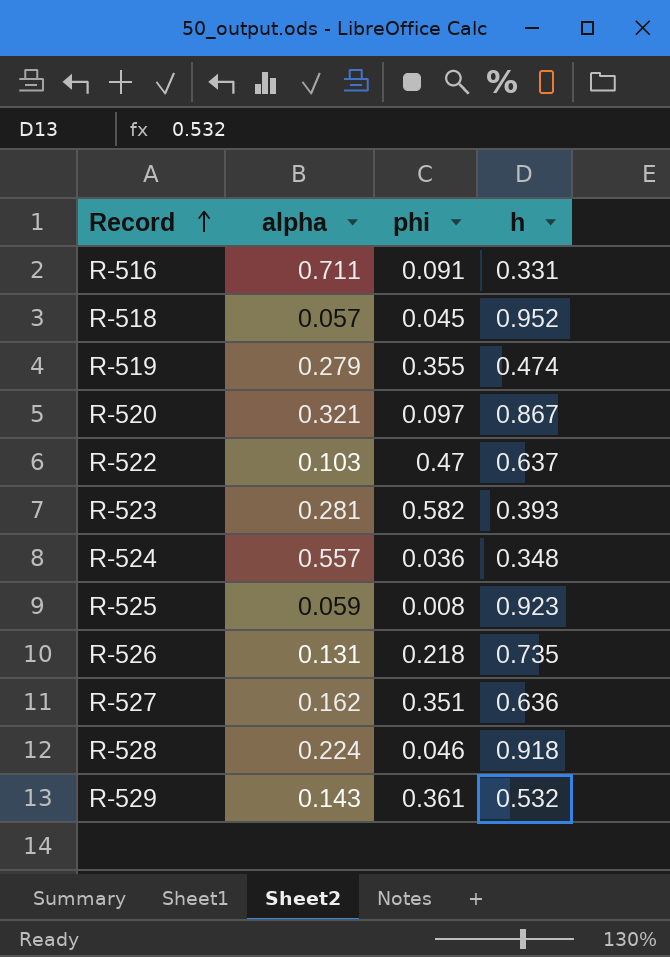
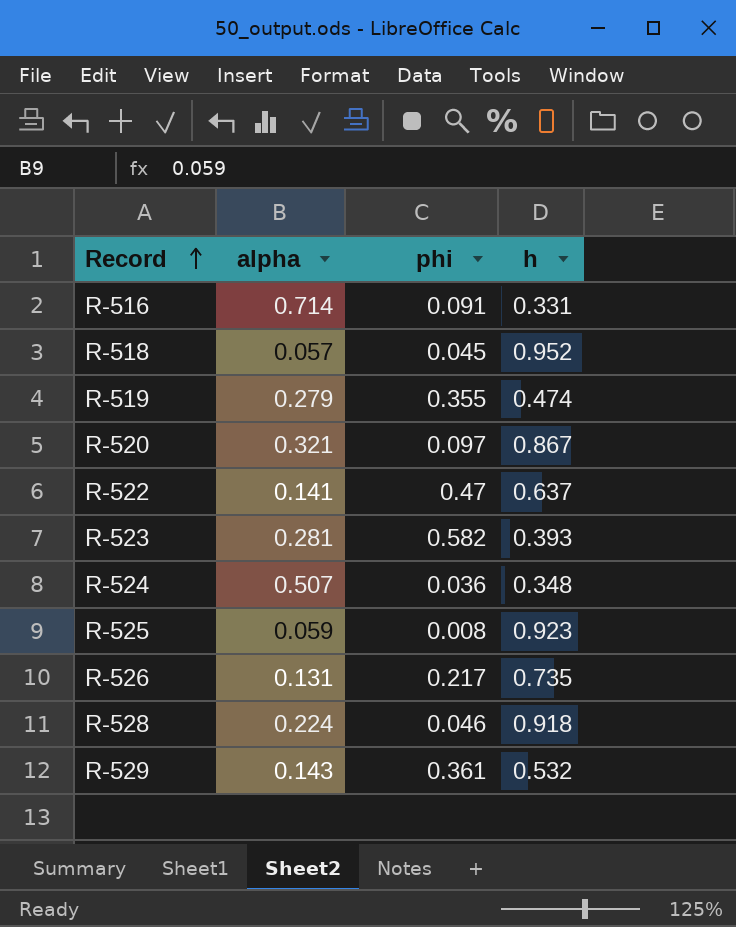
row R-527: 0.162 | 0.351 | 0.636 -> none
R-516 | alpha: 0.711 -> 0.714
R-522 | alpha: 0.103 -> 0.141
R-524 | alpha: 0.557 -> 0.507
R-526 | phi: 0.218 -> 0.217

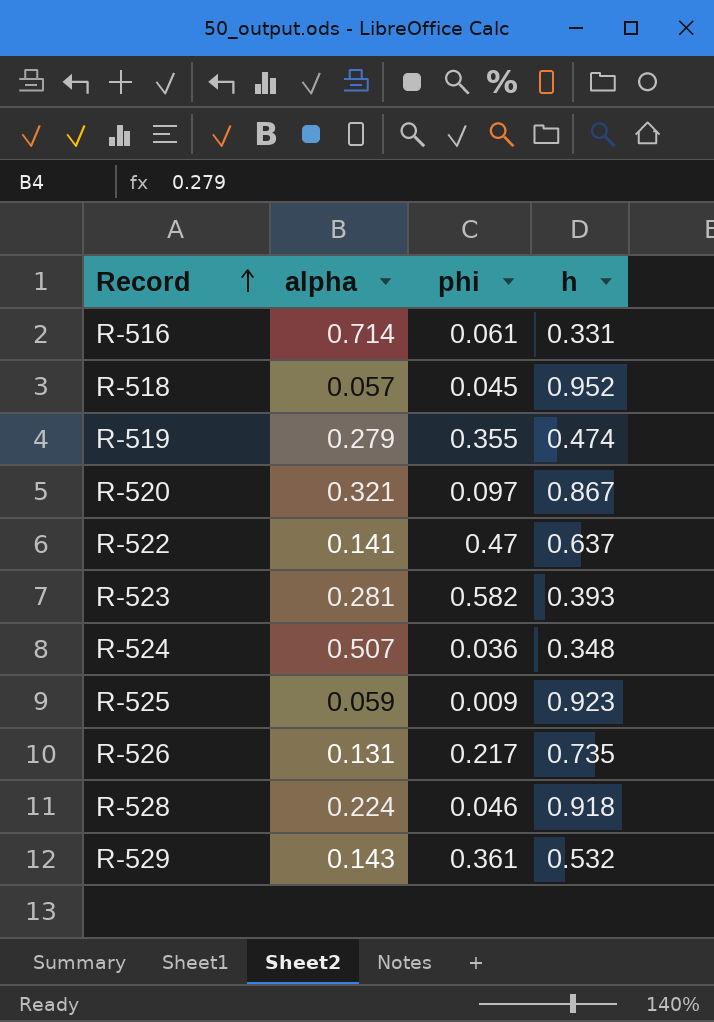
R-516 | phi: 0.091 -> 0.061
R-525 | phi: 0.008 -> 0.009

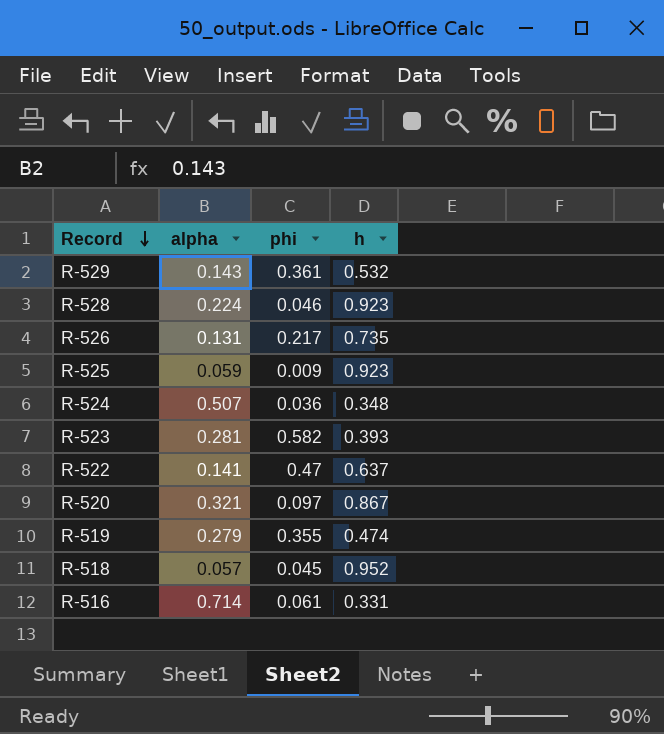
row order: Record ascending -> Record descending
R-528 | h: 0.918 -> 0.923

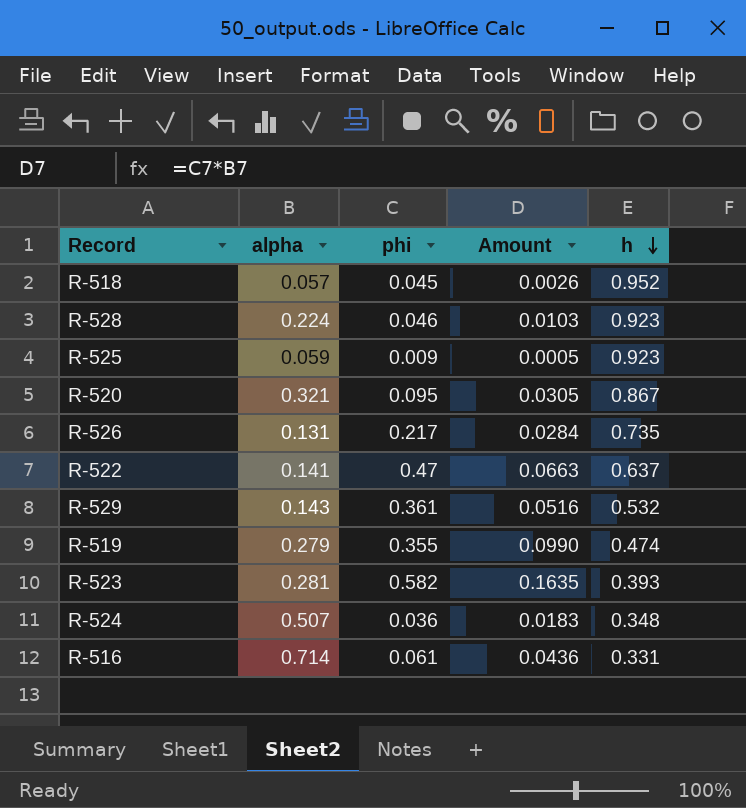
row order: Record descending -> h descending
column Amount | formula: none -> [alpha] * [phi]
R-520 | phi: 0.097 -> 0.095

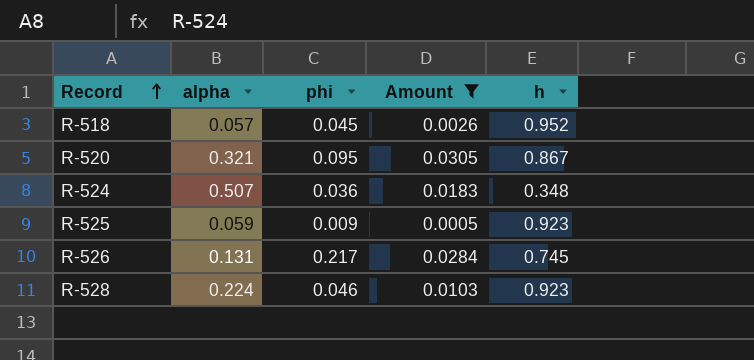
filter: none -> Amount <= 0.0305
row order: h descending -> Record ascending
R-526 | h: 0.735 -> 0.745

